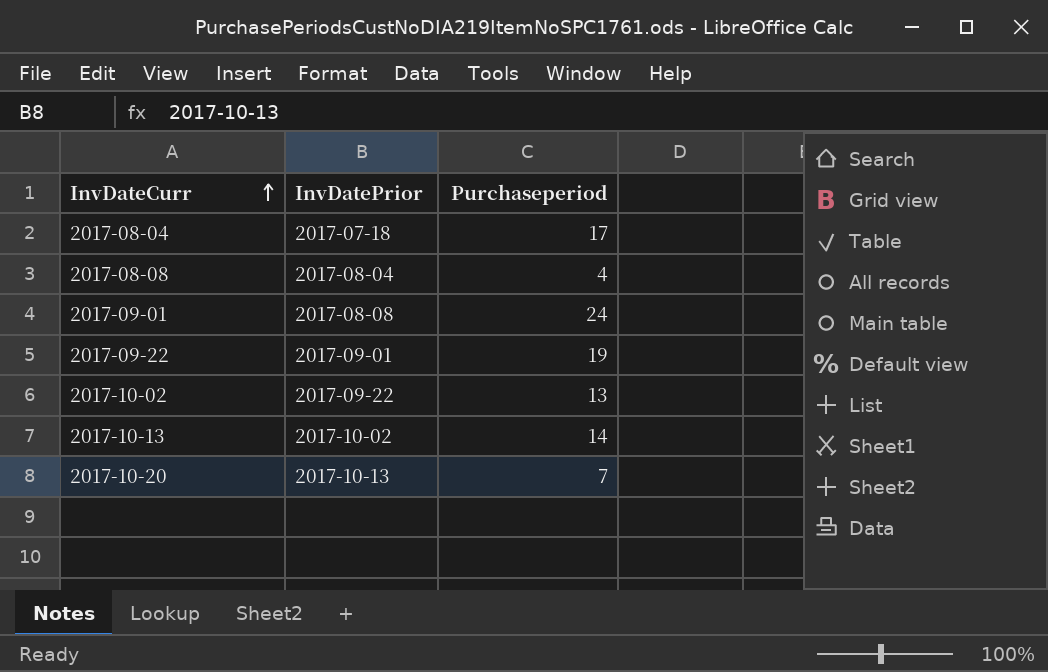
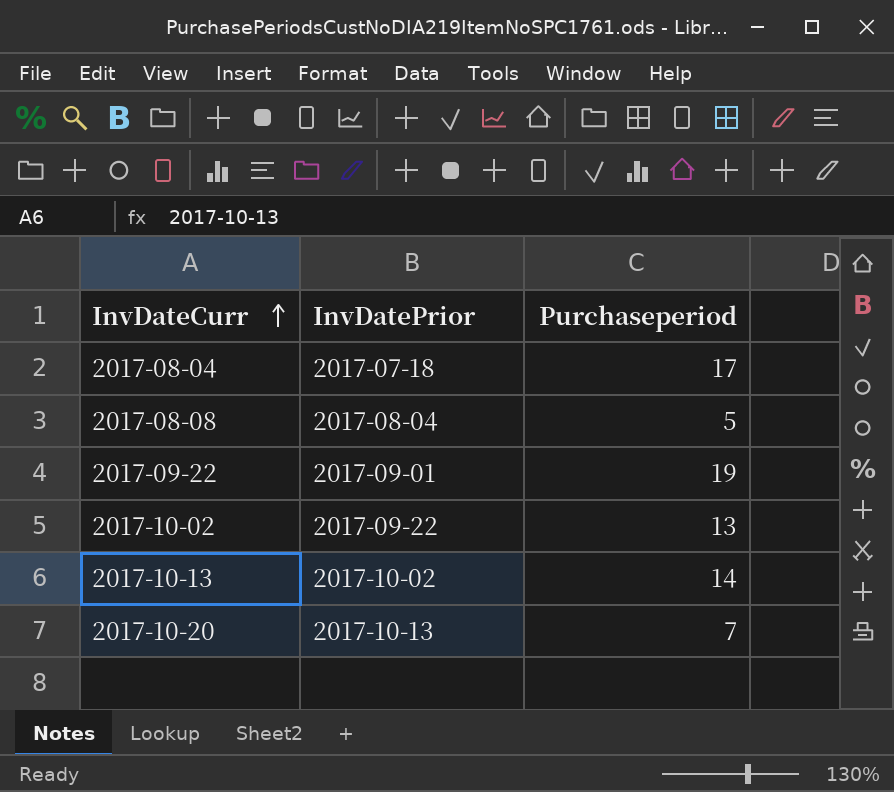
row 2017-09-01: 2017-08-08 | 24 -> none
2017-08-08 | Purchaseperiod: 4 -> 5

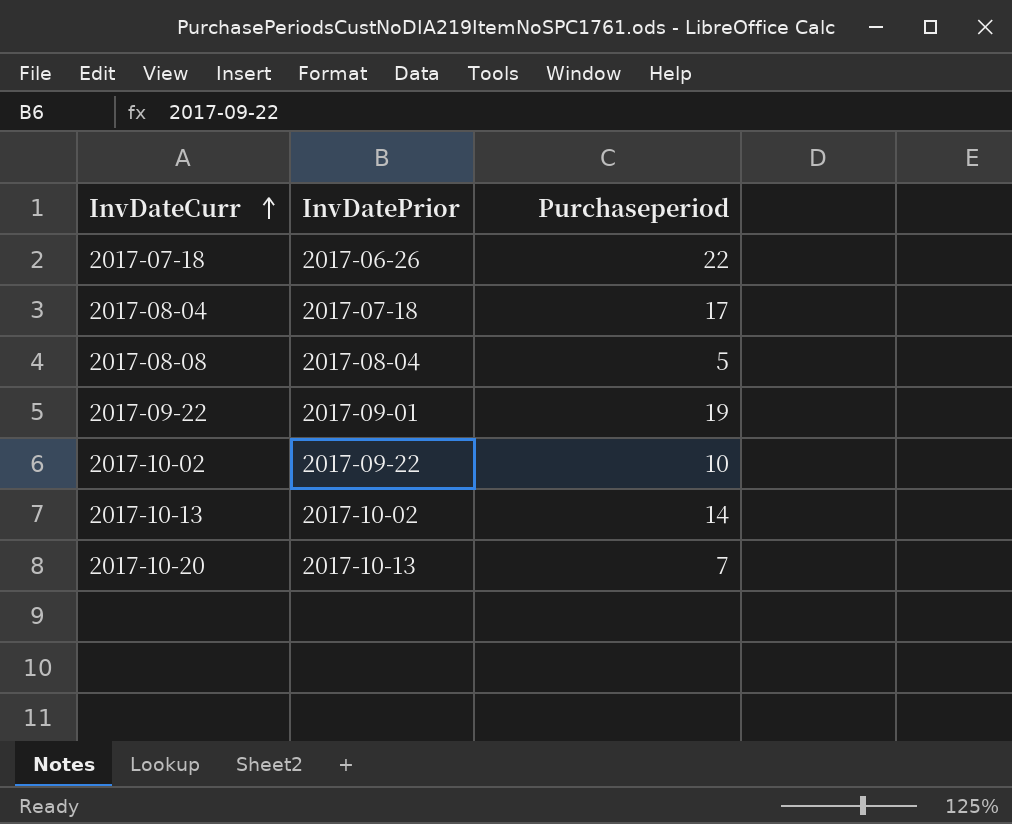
row 2017-07-18: none -> 2017-06-26 | 22
2017-10-02 | Purchaseperiod: 13 -> 10

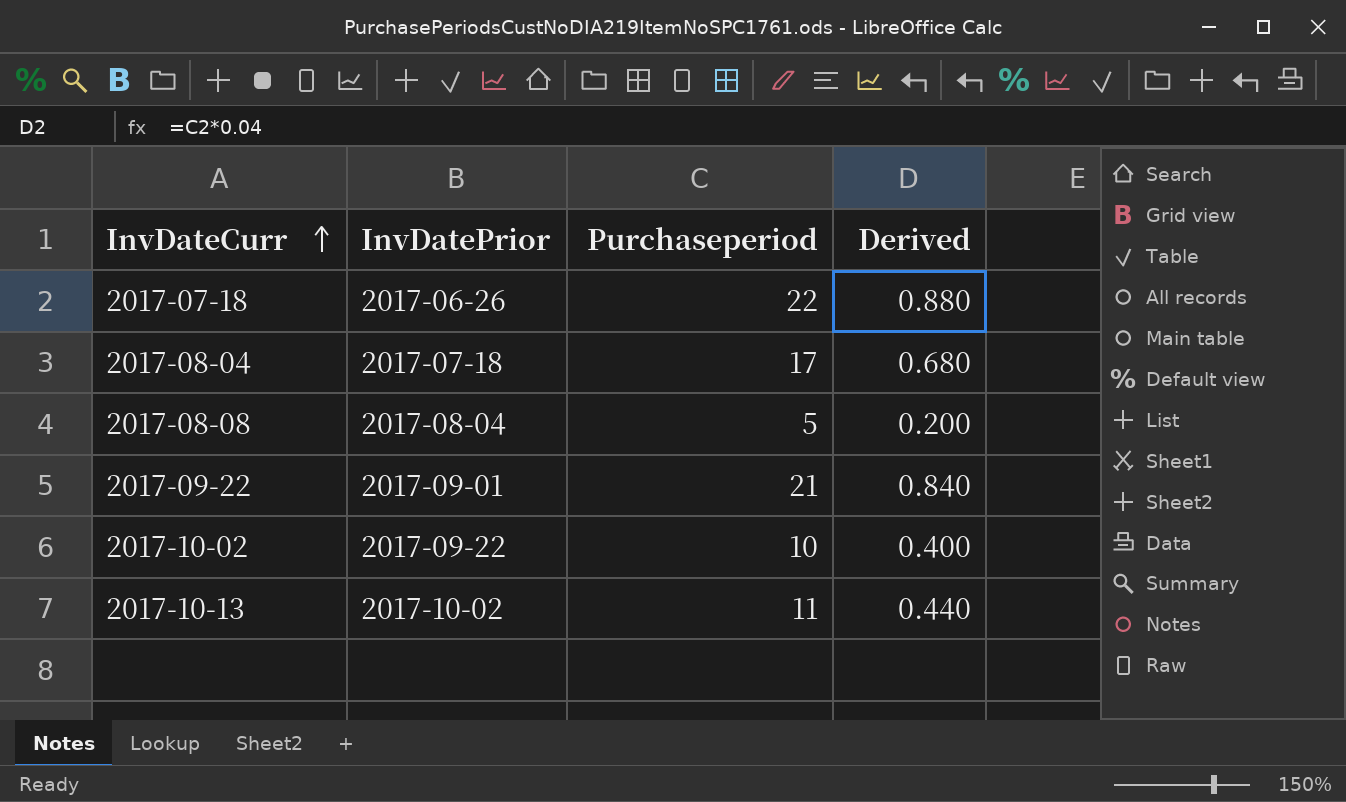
column Derived | formula: none -> [Purchaseperiod] * 0.04
row 2017-10-20: 2017-10-13 | 7 -> none
2017-09-22 | Purchaseperiod: 19 -> 21
2017-10-13 | Purchaseperiod: 14 -> 11

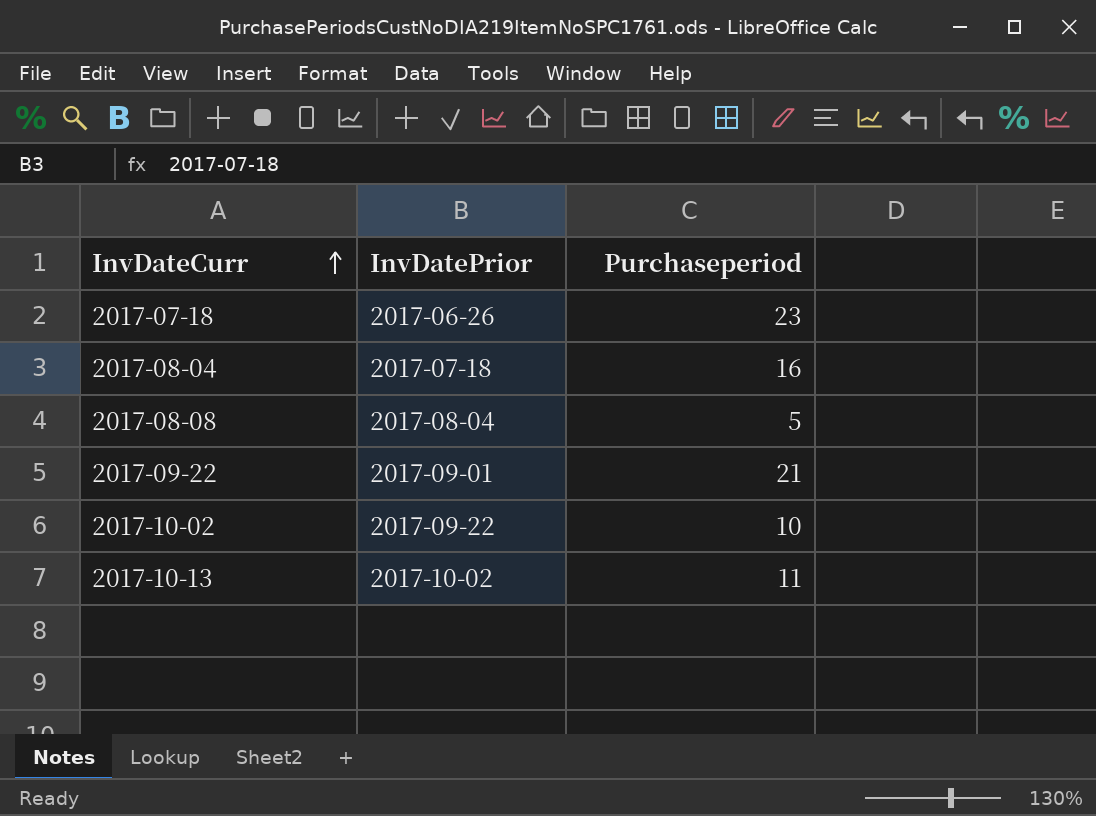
column Derived | formula: [Purchaseperiod] * 0.04 -> none
2017-07-18 | Purchaseperiod: 22 -> 23
2017-08-04 | Purchaseperiod: 17 -> 16

